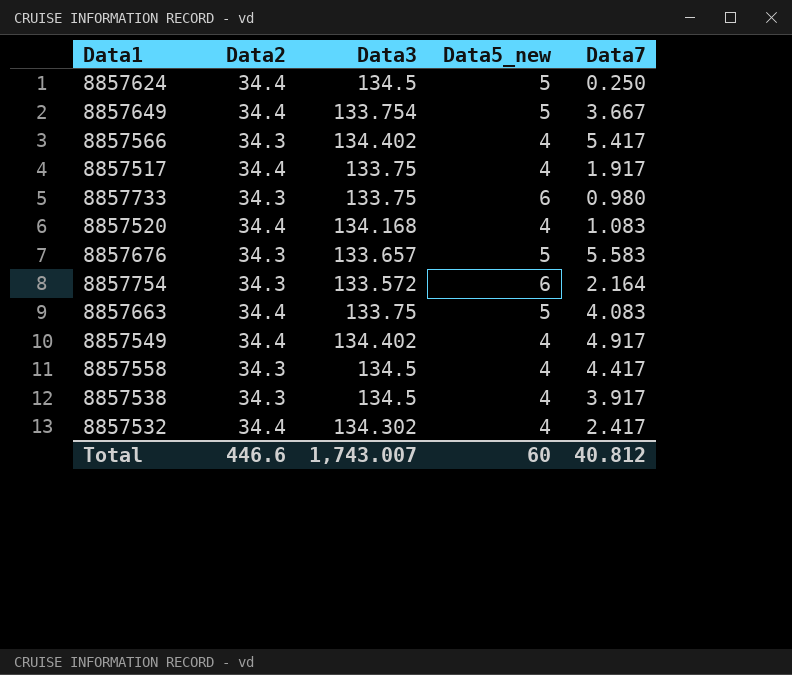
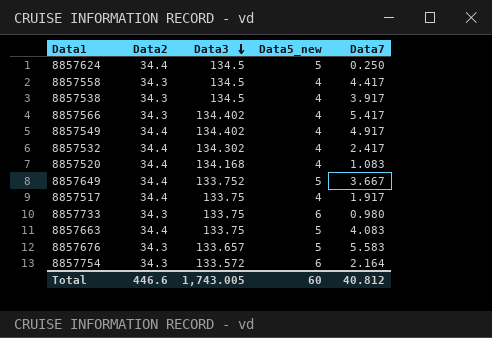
row order: none -> Data3 descending
8857649 | Data3: 133.754 -> 133.752
Total | Data3: 1,743.007 -> 1,743.005

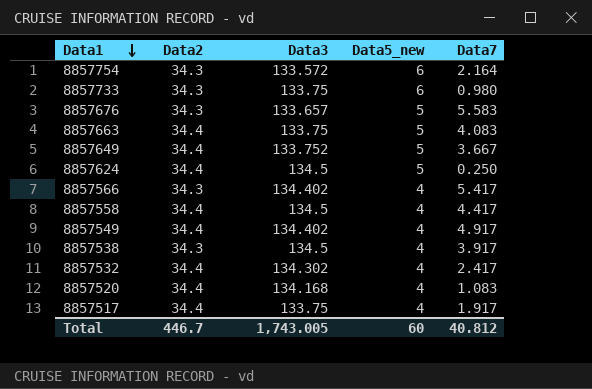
row order: Data3 descending -> Data1 descending
8857558 | Data2: 34.3 -> 34.4
Total | Data2: 446.6 -> 446.7

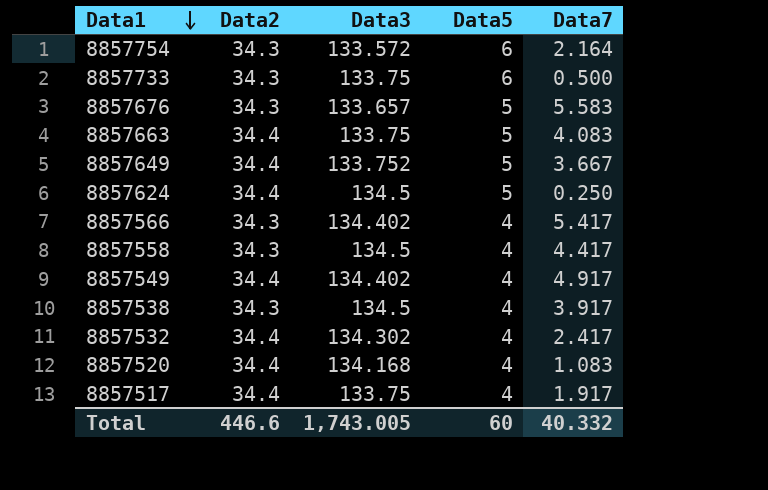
column name: Data5_new -> Data5
8857733 | Data7: 0.980 -> 0.500
8857558 | Data2: 34.4 -> 34.3
Total | Data2: 446.7 -> 446.6
Total | Data7: 40.812 -> 40.332

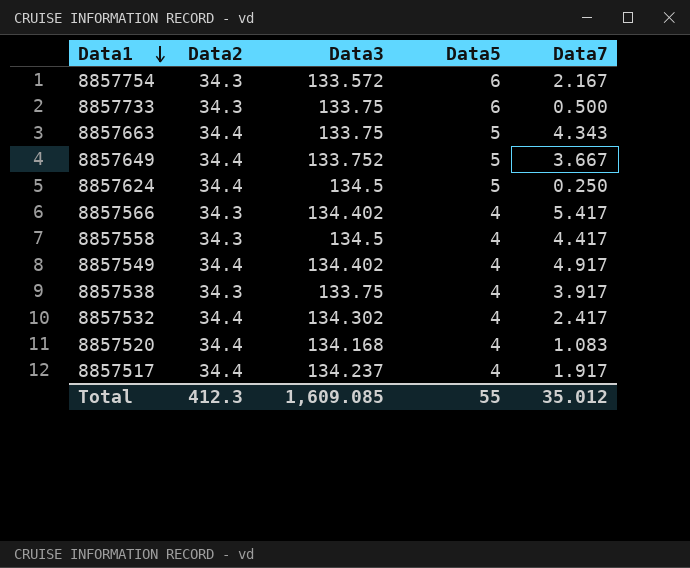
row 8857676: 34.3 | 133.657 | 5 | 5.583 -> none
8857754 | Data7: 2.164 -> 2.167
8857663 | Data7: 4.083 -> 4.343
8857538 | Data3: 134.5 -> 133.75
8857517 | Data3: 133.75 -> 134.237
Total | Data2: 446.6 -> 412.3
Total | Data3: 1,743.005 -> 1,609.085
Total | Data5: 60 -> 55
Total | Data7: 40.332 -> 35.012

